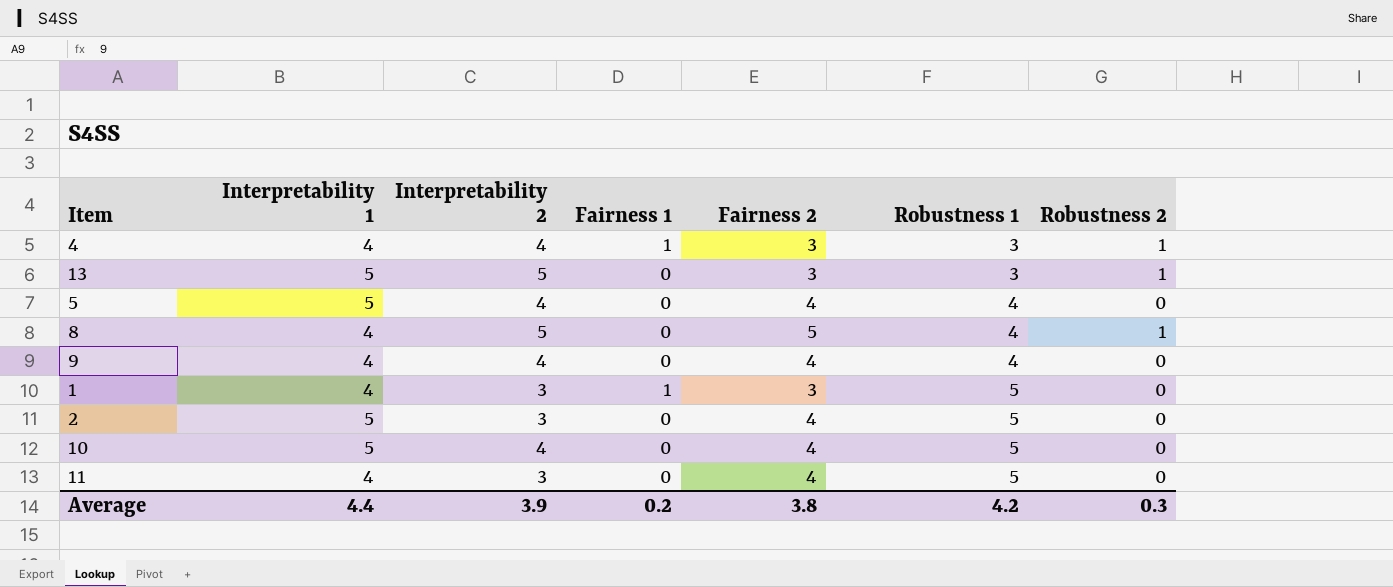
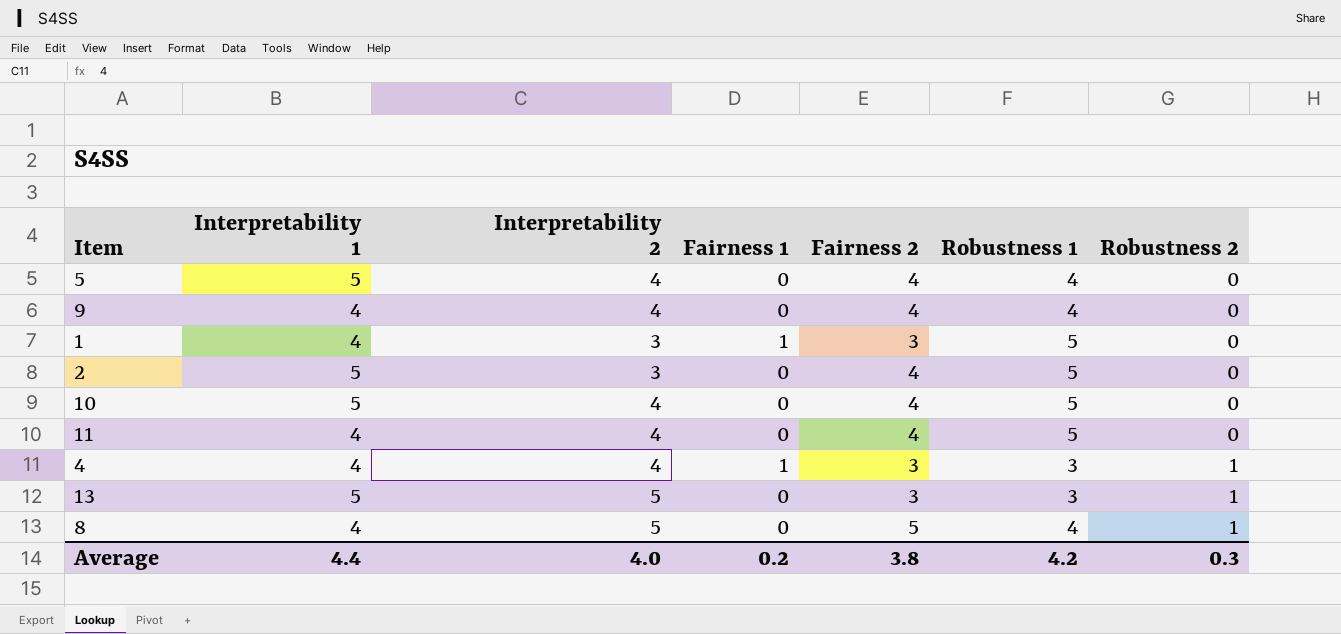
row order: Robustness 1 ascending -> Robustness 2 ascending
11 | Interpretability 2: 3 -> 4
Average | Interpretability 2: 3.9 -> 4.0

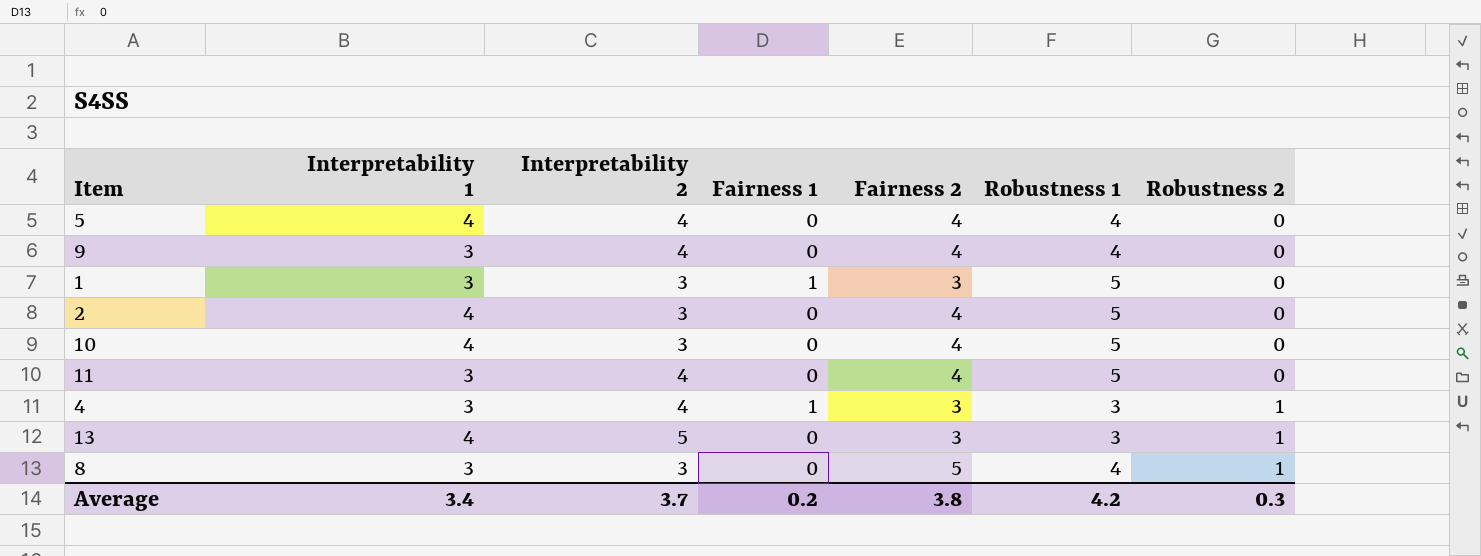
5 | Interpretability 1: 5 -> 4
9 | Interpretability 1: 4 -> 3
1 | Interpretability 1: 4 -> 3
2 | Interpretability 1: 5 -> 4
10 | Interpretability 1: 5 -> 4
10 | Interpretability 2: 4 -> 3
11 | Interpretability 1: 4 -> 3
4 | Interpretability 1: 4 -> 3
13 | Interpretability 1: 5 -> 4
8 | Interpretability 1: 4 -> 3
8 | Interpretability 2: 5 -> 3
Average | Interpretability 1: 4.4 -> 3.4
Average | Interpretability 2: 4.0 -> 3.7

